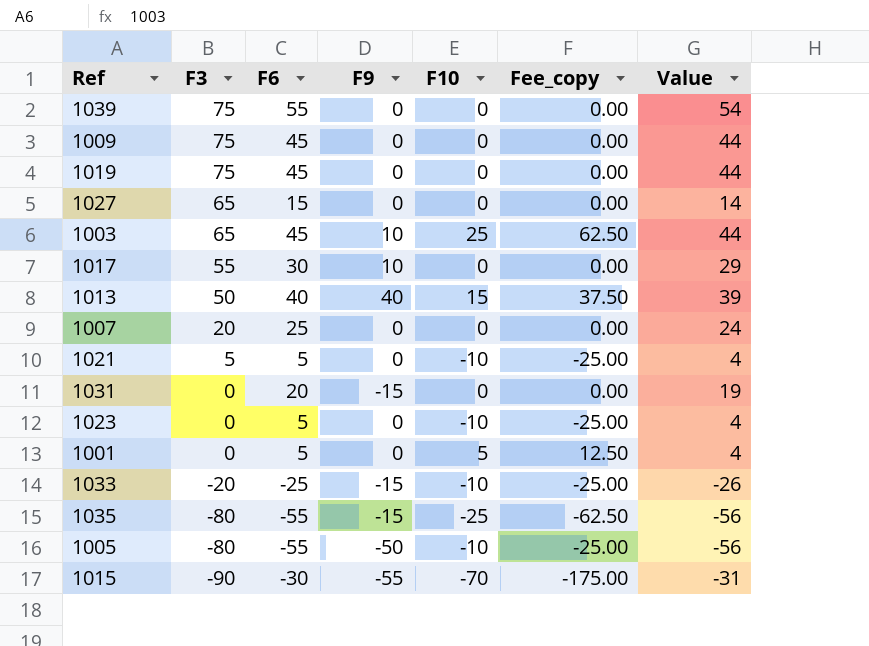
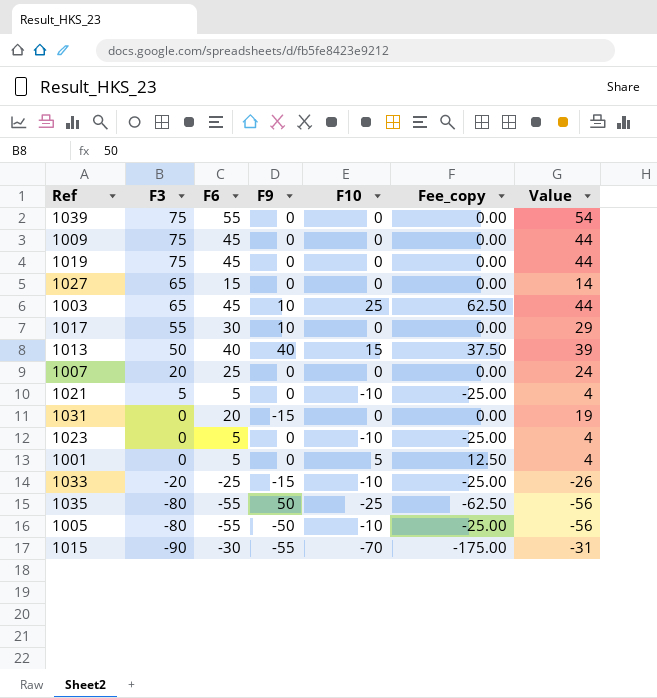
1035 | F9: -15 -> 50

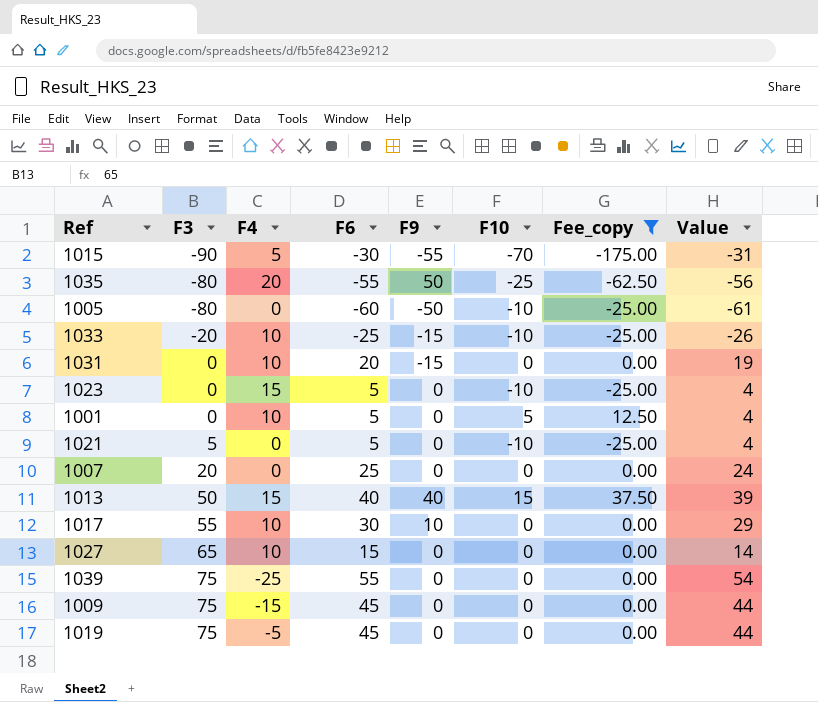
filter: none -> Fee_copy != 62.50
row order: F3 descending -> F3 ascending
column F4 | position: none -> 3
1005 | F6: -55 -> -60
1005 | Value: -56 -> -61

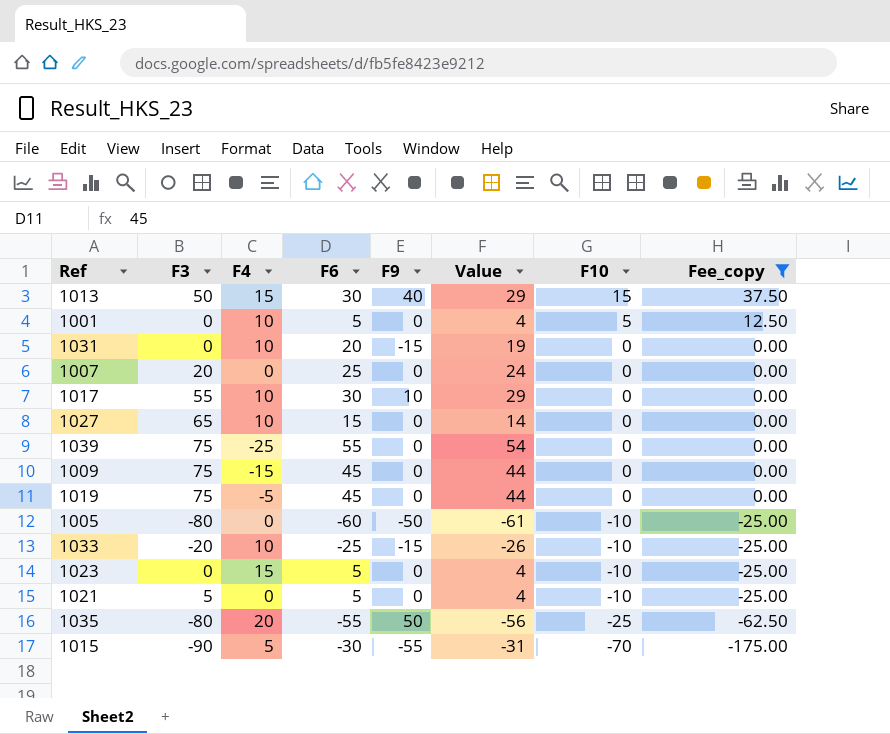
row order: F3 ascending -> F10 descending
column Value | position: 8 -> 6
1013 | F6: 40 -> 30
1013 | Value: 39 -> 29

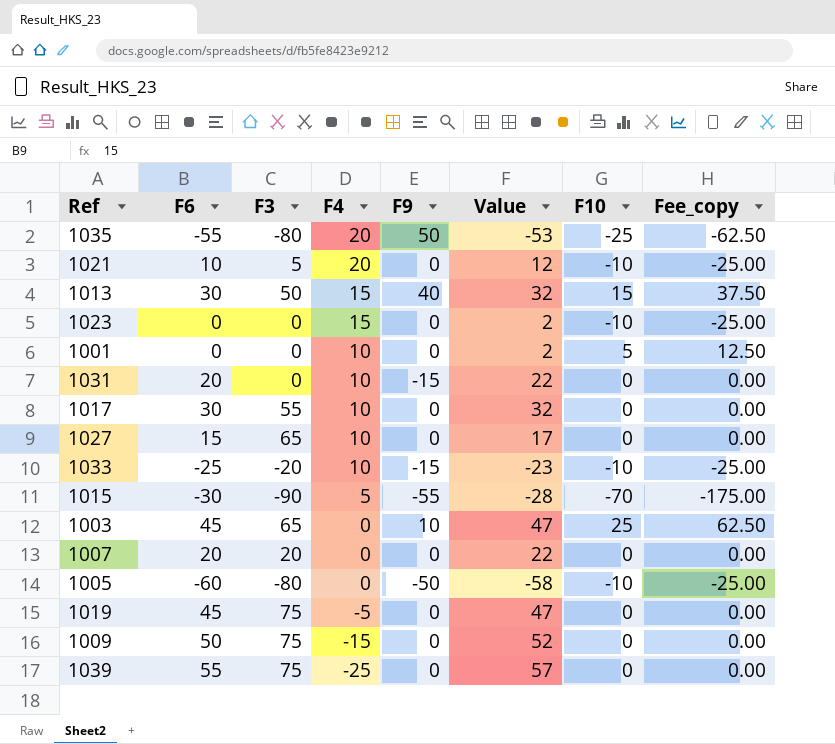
filter: Fee_copy != 62.50 -> none
row order: F10 descending -> F4 descending
column F6 | position: 4 -> 2
column Value | formula: [F6] - 1 -> [F6] + 2
1021 | F6: 5 -> 10
1021 | F4: 0 -> 20
1023 | F6: 5 -> 0
1001 | F6: 5 -> 0
1017 | F9: 10 -> 0
1007 | F6: 25 -> 20
1009 | F6: 45 -> 50

